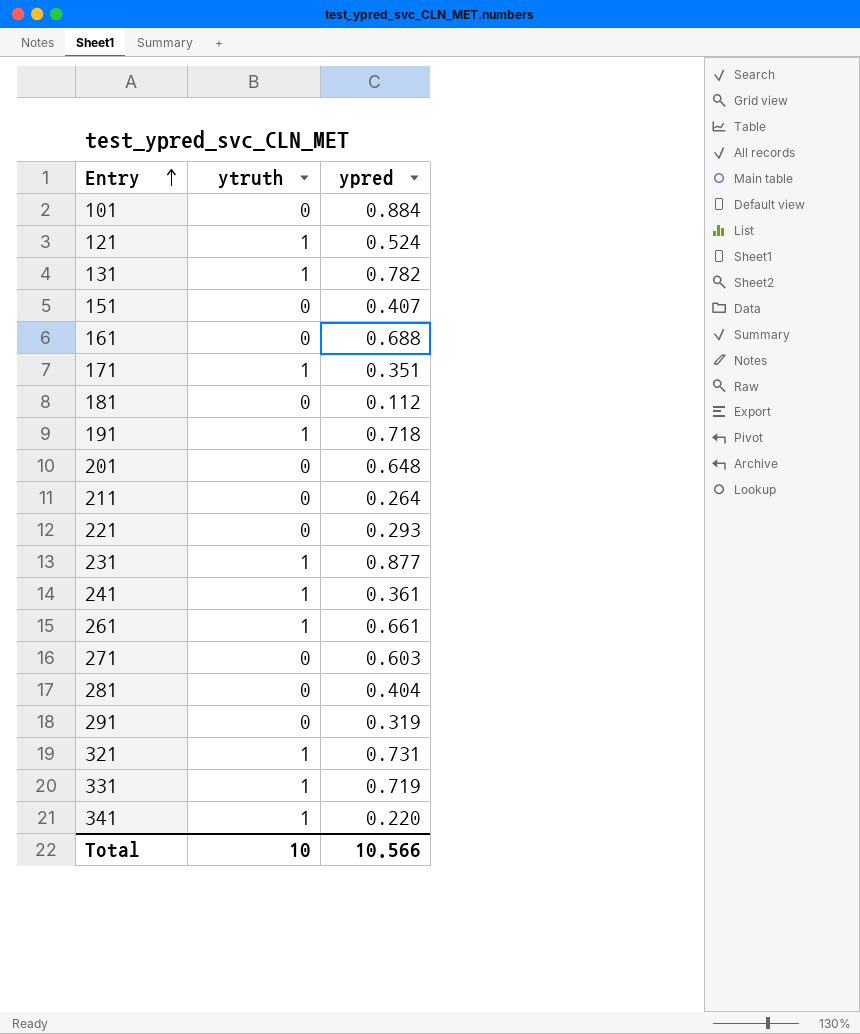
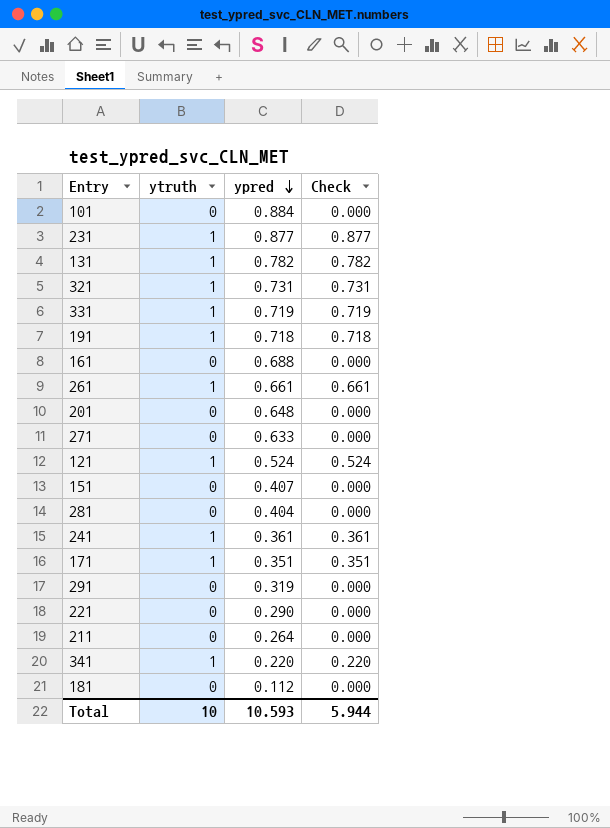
row order: Entry ascending -> ypred descending
column Check | formula: none -> [ytruth] * [ypred]
271 | ypred: 0.603 -> 0.633
221 | ypred: 0.293 -> 0.290
Total | ypred: 10.566 -> 10.593

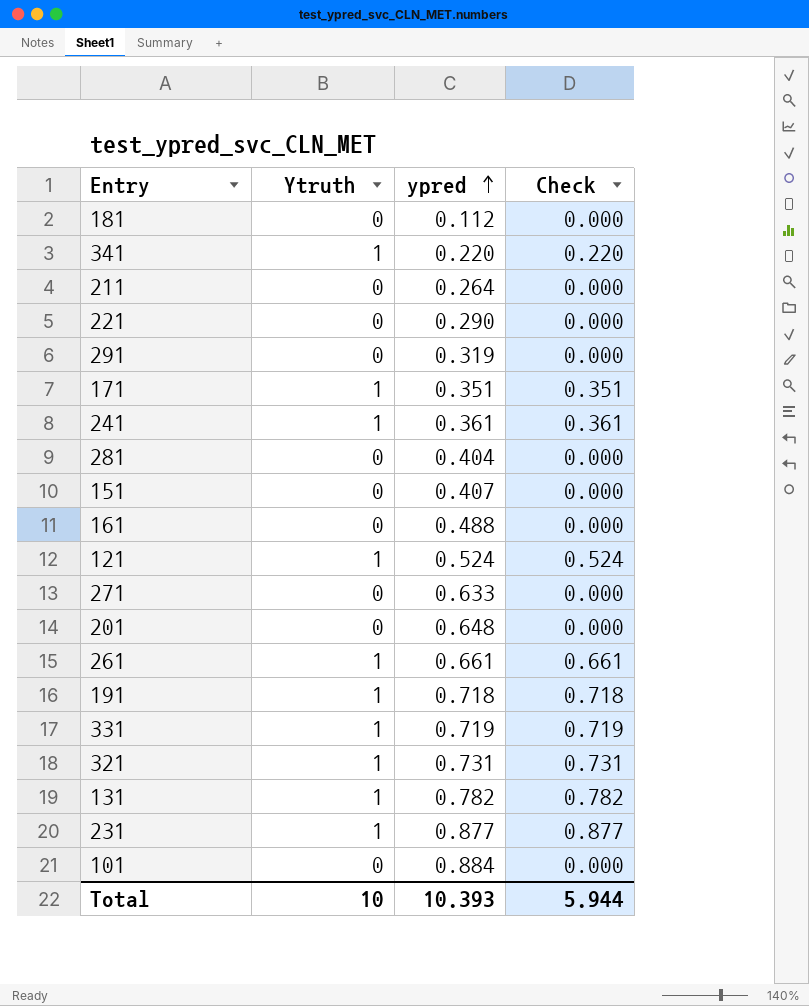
row order: ypred descending -> ypred ascending
column name: ytruth -> Ytruth
161 | ypred: 0.688 -> 0.488
Total | ypred: 10.593 -> 10.393

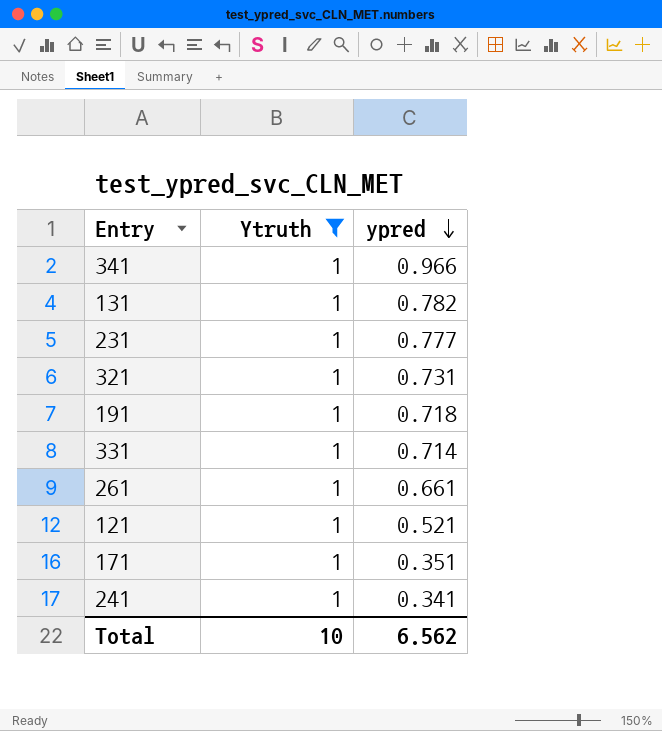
filter: none -> Ytruth = 1
row order: ypred ascending -> ypred descending
column Check | formula: [Ytruth] * [ypred] -> none
341 | ypred: 0.220 -> 0.966
231 | ypred: 0.877 -> 0.777
331 | ypred: 0.719 -> 0.714
121 | ypred: 0.524 -> 0.521
241 | ypred: 0.361 -> 0.341
Total | ypred: 10.393 -> 6.562

